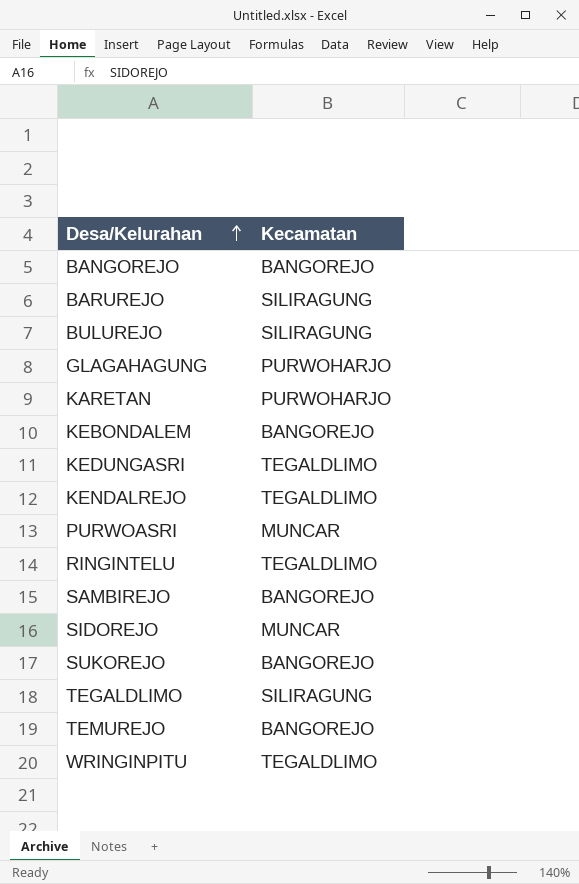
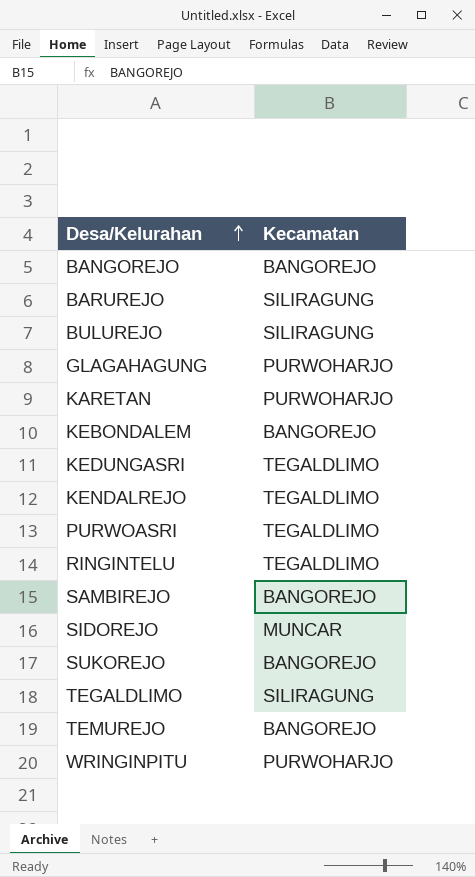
PURWOASRI | Kecamatan: MUNCAR -> TEGALDLIMO
WRINGINPITU | Kecamatan: TEGALDLIMO -> PURWOHARJO

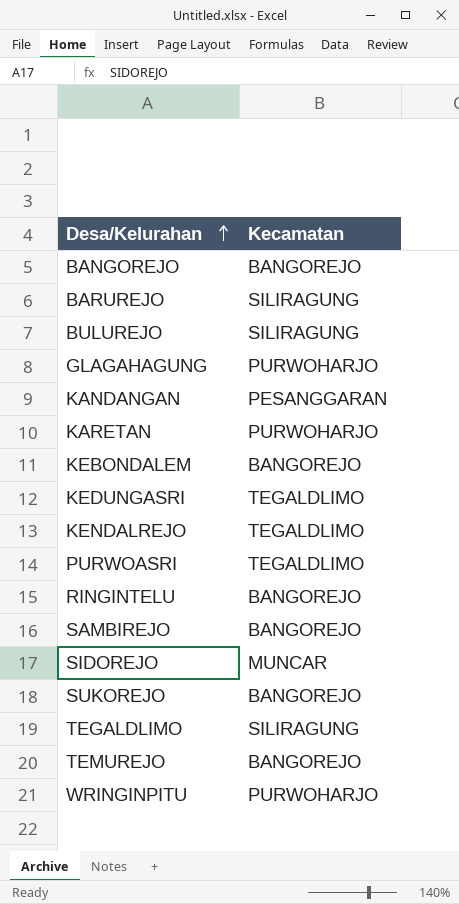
row KANDANGAN: none -> PESANGGARAN
RINGINTELU | Kecamatan: TEGALDLIMO -> BANGOREJO

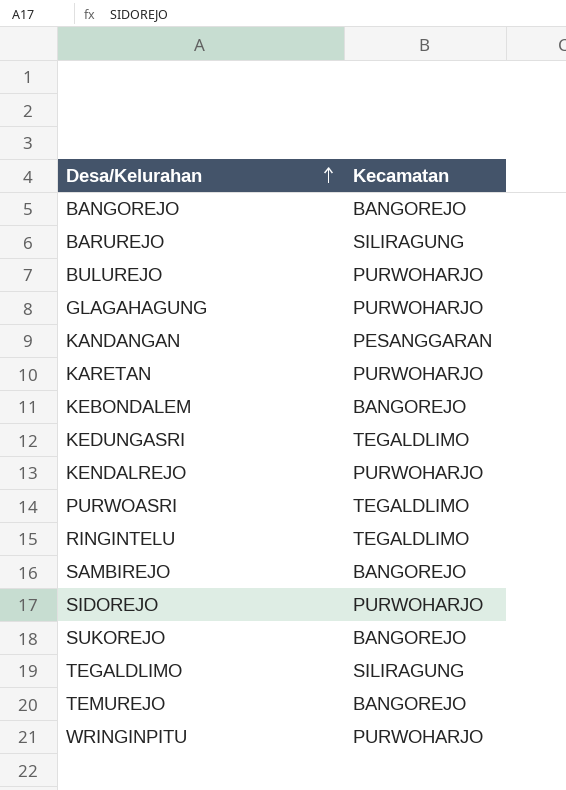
BULUREJO | Kecamatan: SILIRAGUNG -> PURWOHARJO
KENDALREJO | Kecamatan: TEGALDLIMO -> PURWOHARJO
RINGINTELU | Kecamatan: BANGOREJO -> TEGALDLIMO
SIDOREJO | Kecamatan: MUNCAR -> PURWOHARJO

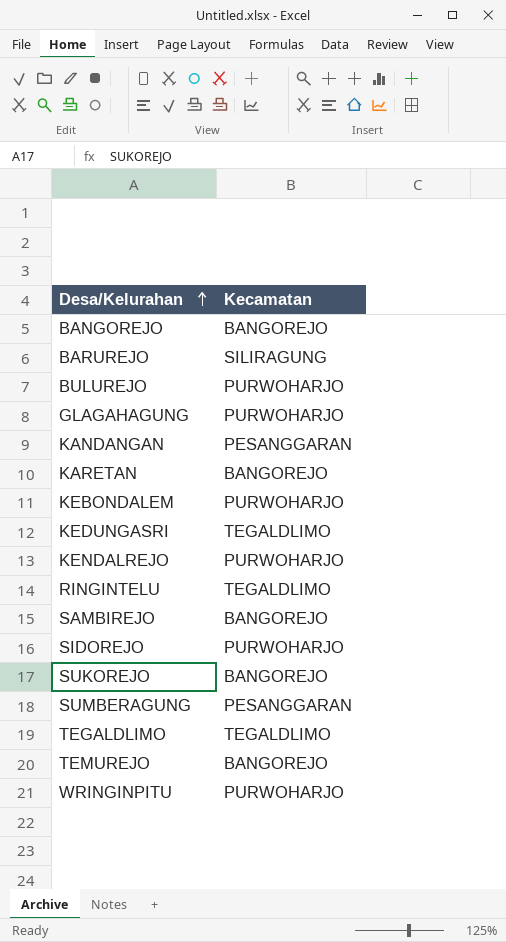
row PURWOASRI: TEGALDLIMO -> none
KARETAN | Kecamatan: PURWOHARJO -> BANGOREJO
KEBONDALEM | Kecamatan: BANGOREJO -> PURWOHARJO
row SUMBERAGUNG: none -> PESANGGARAN
TEGALDLIMO | Kecamatan: SILIRAGUNG -> TEGALDLIMO

